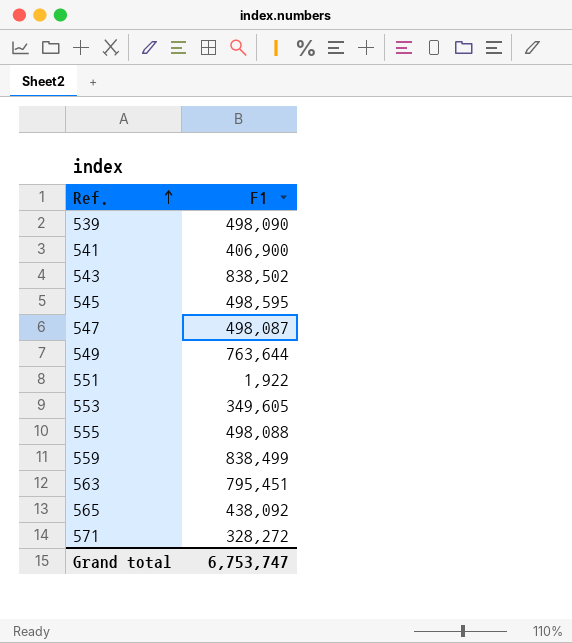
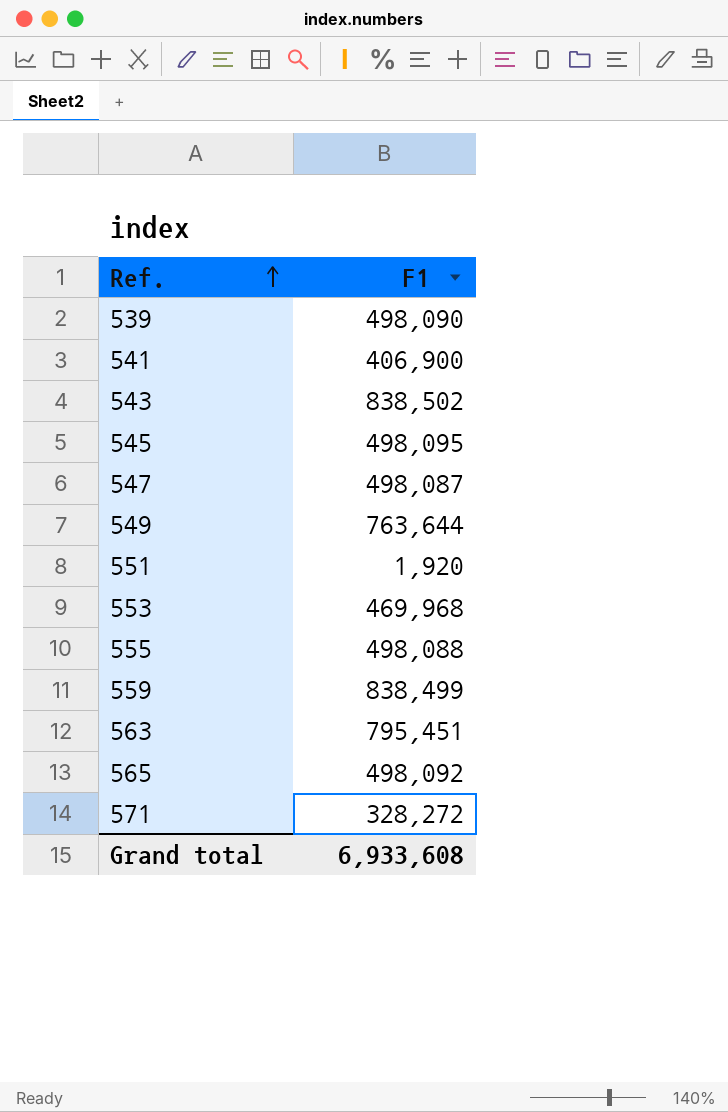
545 | F1: 498,595 -> 498,095
551 | F1: 1,922 -> 1,920
553 | F1: 349,605 -> 469,968
565 | F1: 438,092 -> 498,092
Grand total | F1: 6,753,747 -> 6,933,608

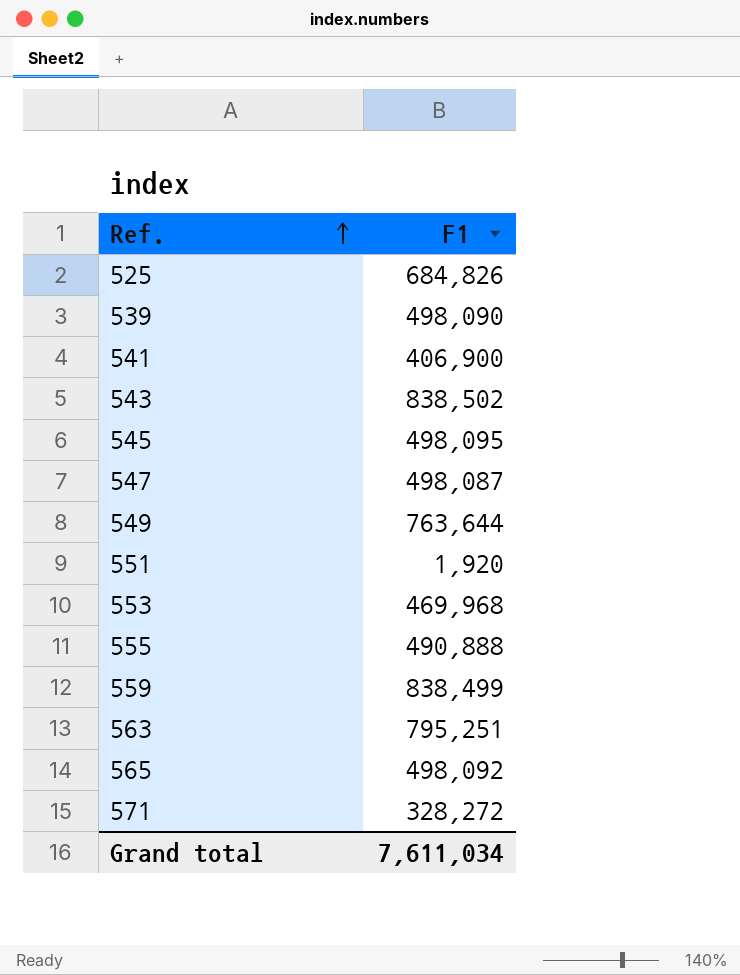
row 525: none -> 684,826
555 | F1: 498,088 -> 490,888
563 | F1: 795,451 -> 795,251
Grand total | F1: 6,933,608 -> 7,611,034

